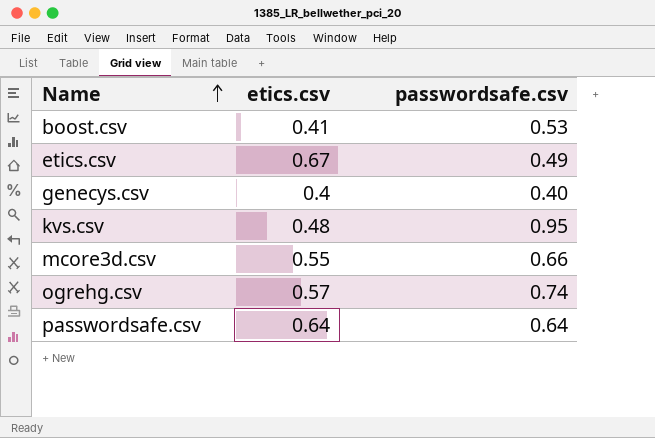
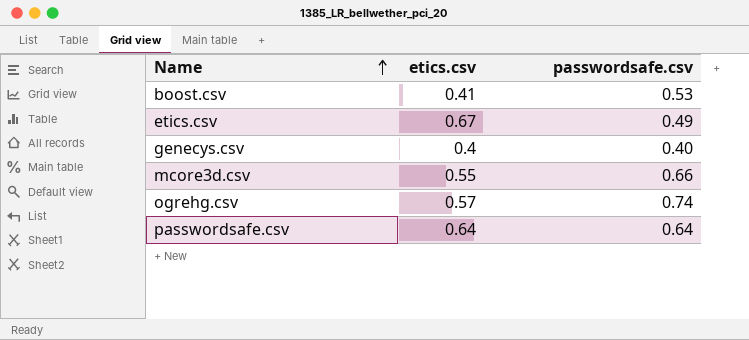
row kvs.csv: 0.48 | 0.95 -> none

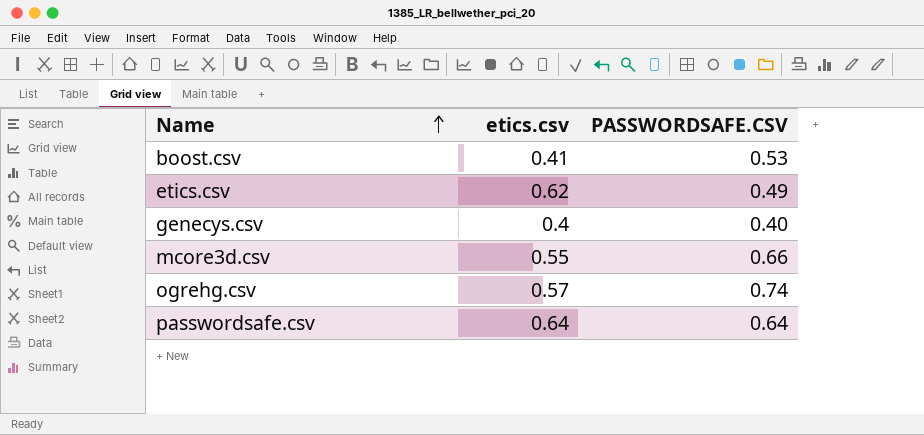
column name: passwordsafe.csv -> PASSWORDSAFE.CSV
etics.csv | etics.csv: 0.67 -> 0.62

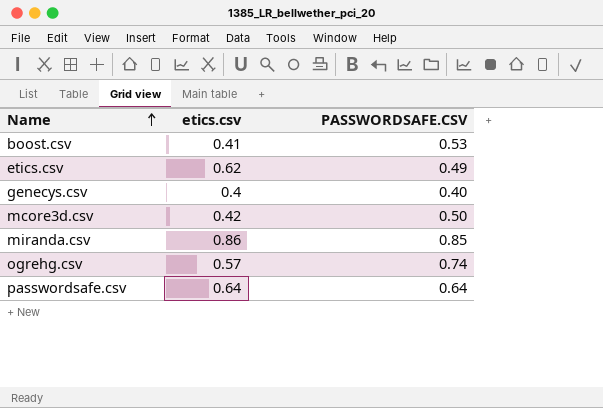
mcore3d.csv | etics.csv: 0.55 -> 0.42
mcore3d.csv | PASSWORDSAFE.CSV: 0.66 -> 0.50
row miranda.csv: none -> 0.86 | 0.85

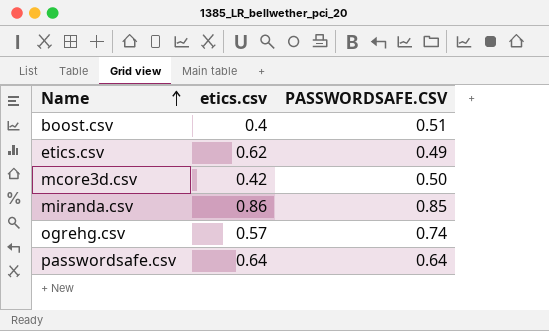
row genecys.csv: 0.4 | 0.40 -> none
boost.csv | etics.csv: 0.41 -> 0.4
boost.csv | PASSWORDSAFE.CSV: 0.53 -> 0.51

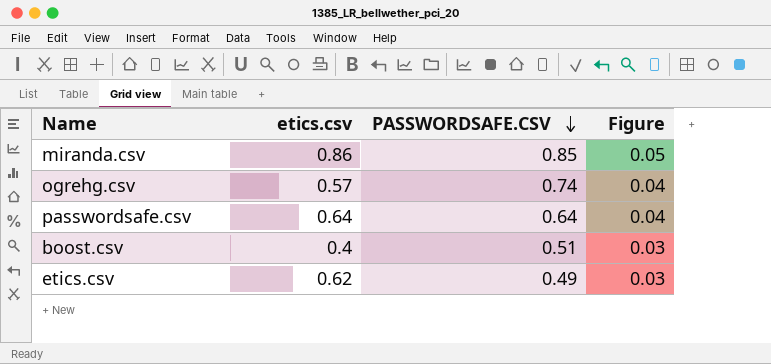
row order: Name ascending -> PASSWORDSAFE.CSV descending
column Figure | formula: none -> [PASSWORDSAFE.CSV] * 0.06
row mcore3d.csv: 0.42 | 0.50 -> none

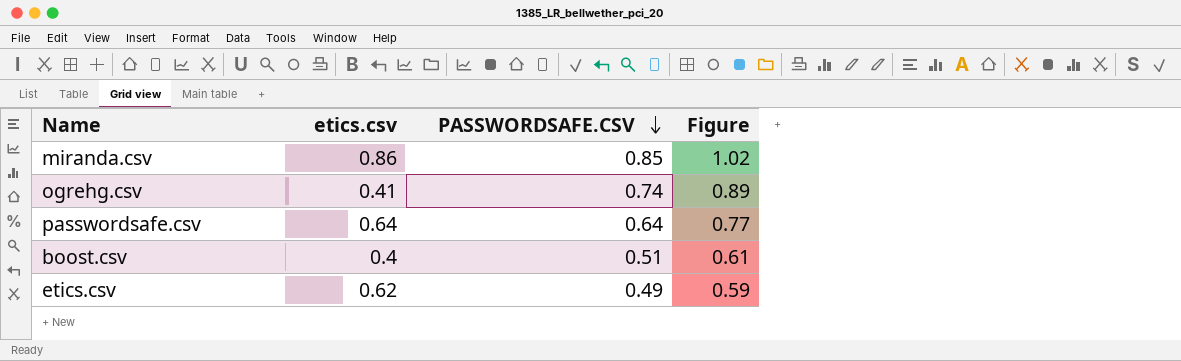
column Figure | formula: [PASSWORDSAFE.CSV] * 0.06 -> [PASSWORDSAFE.CSV] * 1.2
ogrehg.csv | etics.csv: 0.57 -> 0.41

